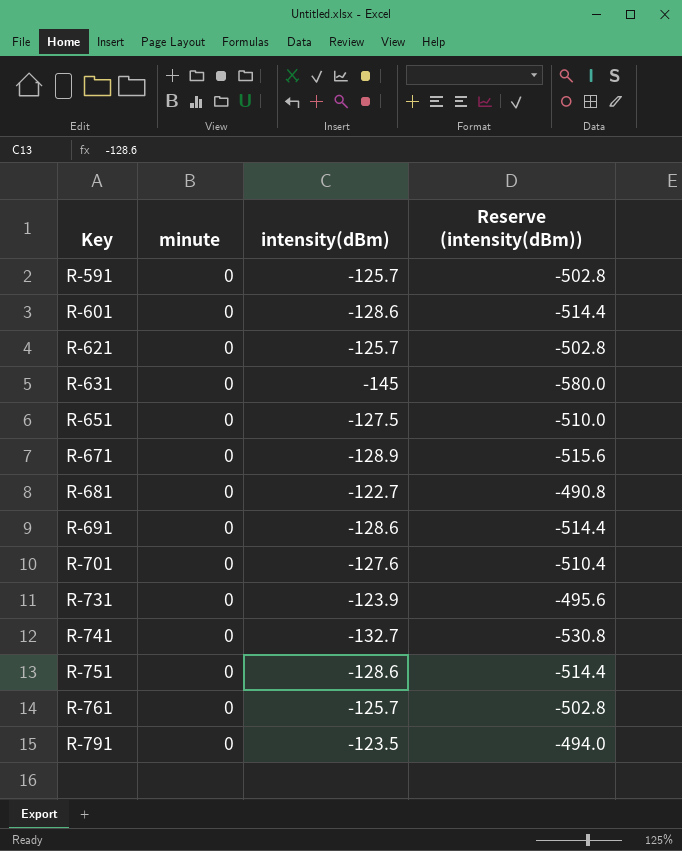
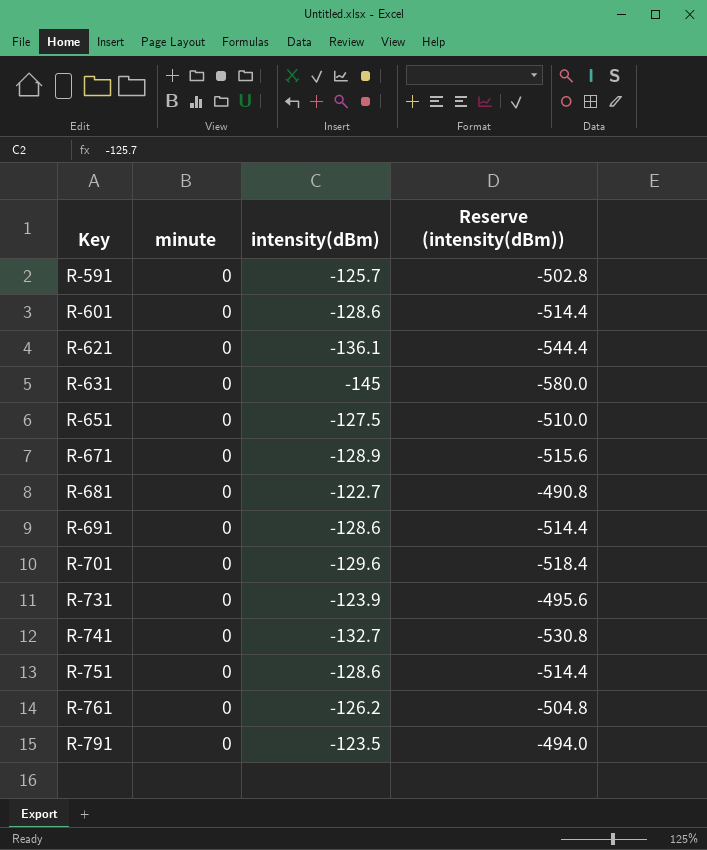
R-621 | intensity(dBm): -125.7 -> -136.1
R-621 | Reserve (intensity(dBm)): -502.8 -> -544.4
R-701 | intensity(dBm): -127.6 -> -129.6
R-701 | Reserve (intensity(dBm)): -510.4 -> -518.4
R-761 | intensity(dBm): -125.7 -> -126.2
R-761 | Reserve (intensity(dBm)): -502.8 -> -504.8

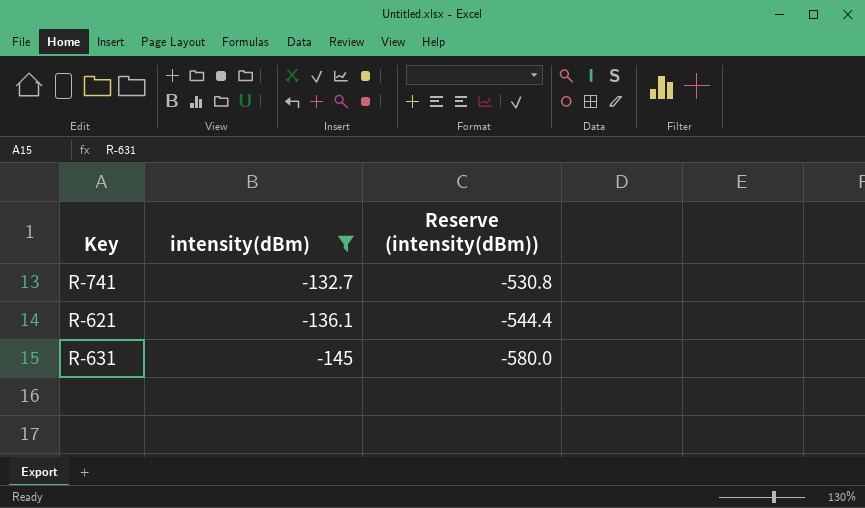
filter: none -> intensity(dBm) <= -132.7
row order: Key ascending -> intensity(dBm) descending
column minute | position: 2 -> none

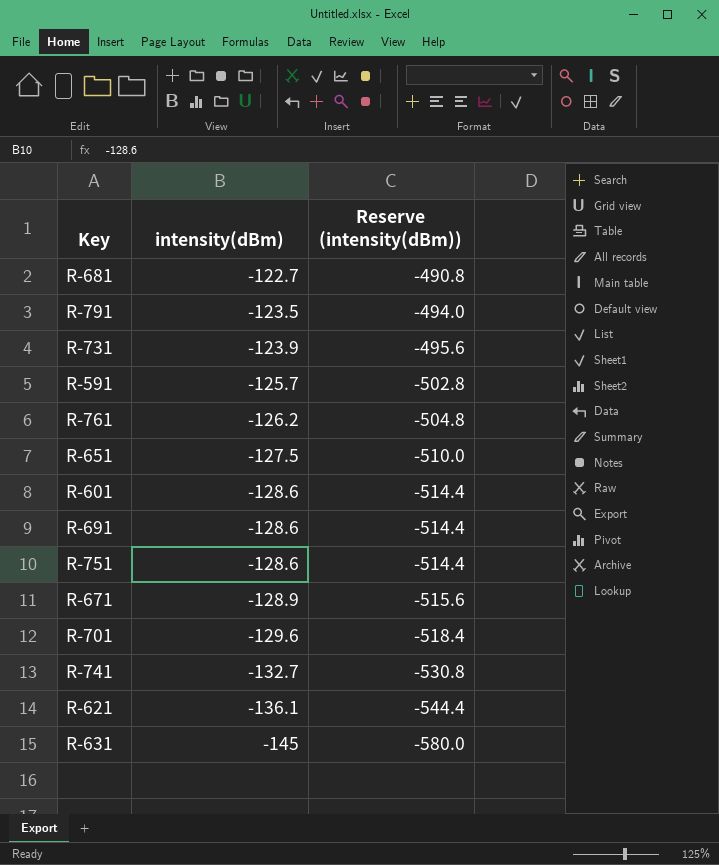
filter: intensity(dBm) <= -132.7 -> none

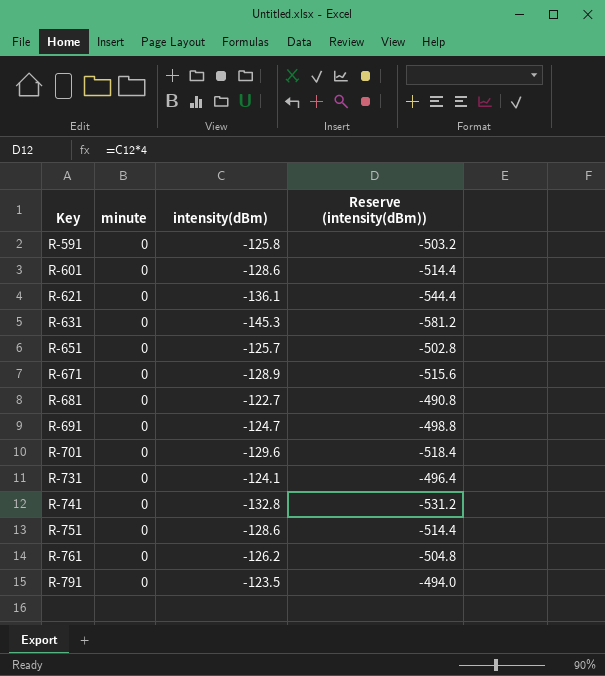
row order: intensity(dBm) descending -> Key ascending
column minute | position: none -> 2
R-591 | intensity(dBm): -125.7 -> -125.8
R-591 | Reserve (intensity(dBm)): -502.8 -> -503.2
R-631 | intensity(dBm): -145 -> -145.3
R-631 | Reserve (intensity(dBm)): -580.0 -> -581.2
R-651 | intensity(dBm): -127.5 -> -125.7
R-651 | Reserve (intensity(dBm)): -510.0 -> -502.8
R-691 | intensity(dBm): -128.6 -> -124.7
R-691 | Reserve (intensity(dBm)): -514.4 -> -498.8
R-731 | intensity(dBm): -123.9 -> -124.1
R-731 | Reserve (intensity(dBm)): -495.6 -> -496.4
R-741 | intensity(dBm): -132.7 -> -132.8
R-741 | Reserve (intensity(dBm)): -530.8 -> -531.2

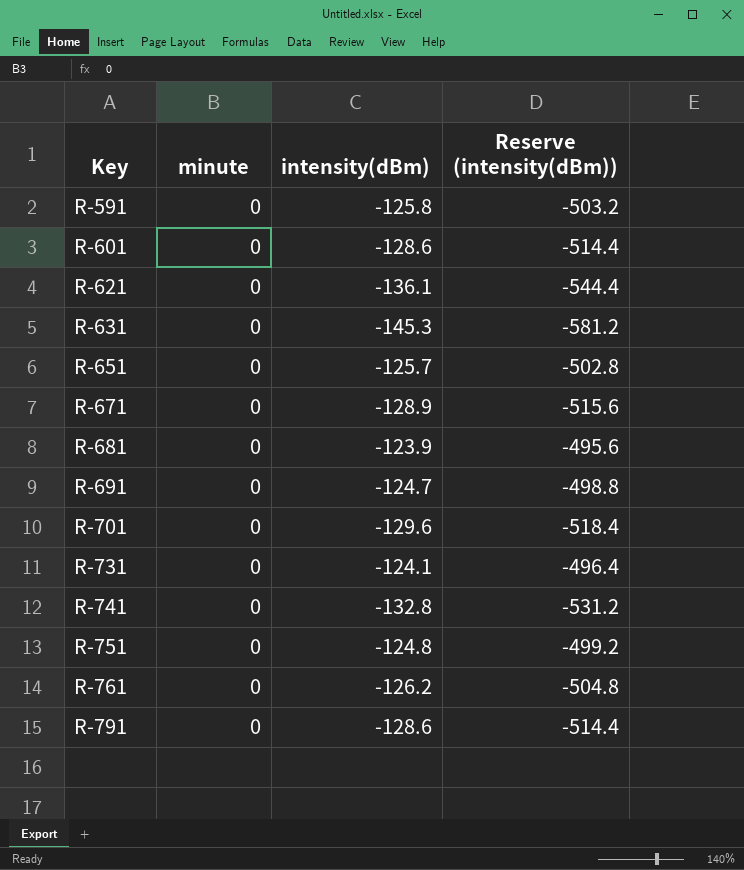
R-681 | intensity(dBm): -122.7 -> -123.9
R-681 | Reserve (intensity(dBm)): -490.8 -> -495.6
R-751 | intensity(dBm): -128.6 -> -124.8
R-751 | Reserve (intensity(dBm)): -514.4 -> -499.2
R-791 | intensity(dBm): -123.5 -> -128.6
R-791 | Reserve (intensity(dBm)): -494.0 -> -514.4

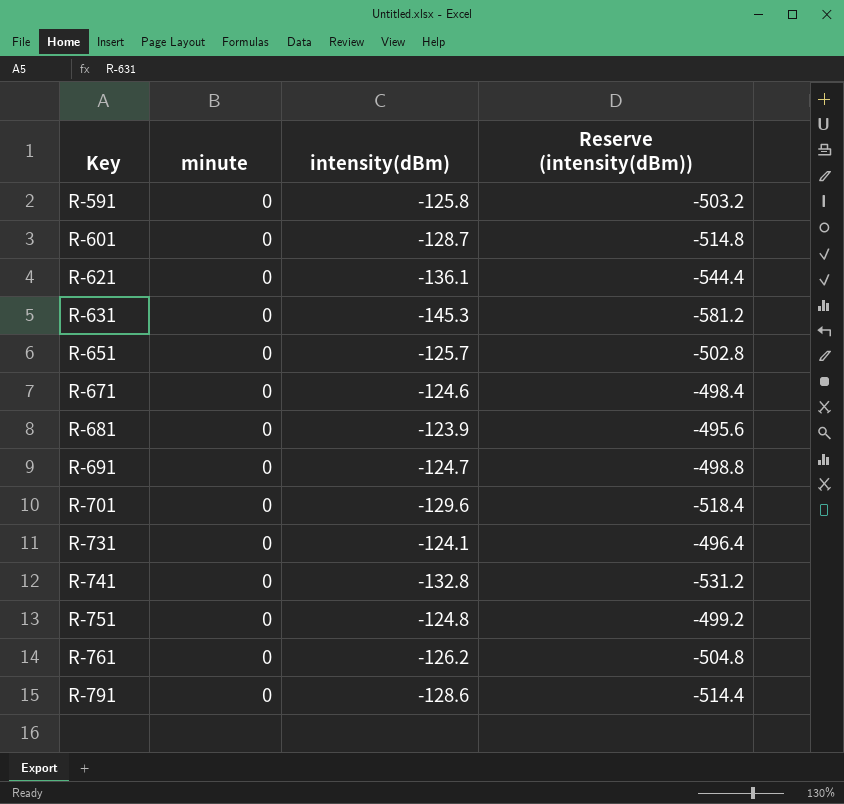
R-601 | intensity(dBm): -128.6 -> -128.7
R-601 | Reserve (intensity(dBm)): -514.4 -> -514.8
R-671 | intensity(dBm): -128.9 -> -124.6
R-671 | Reserve (intensity(dBm)): -515.6 -> -498.4

